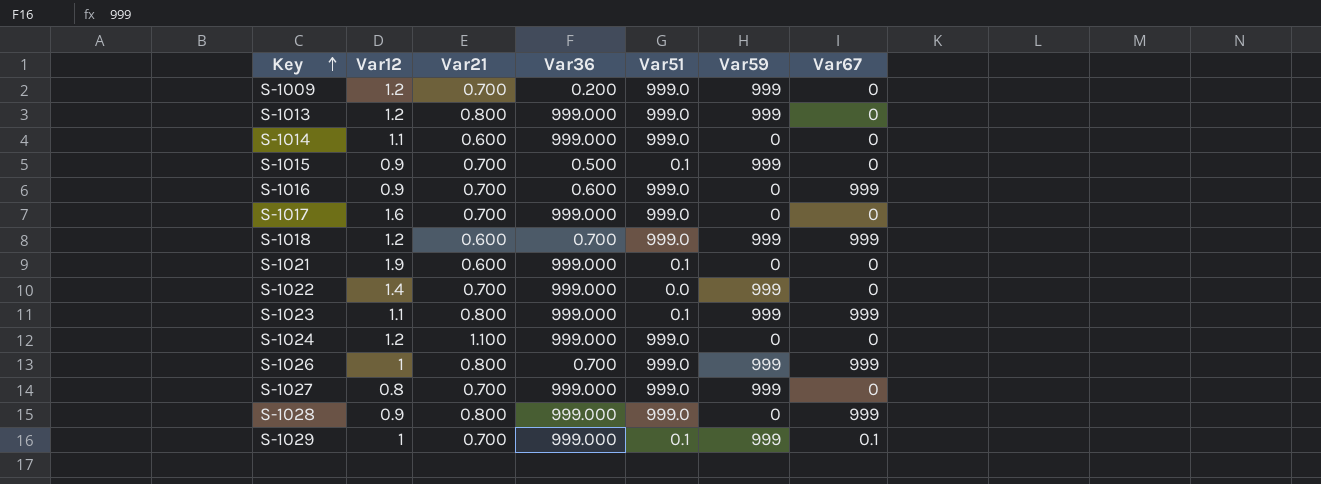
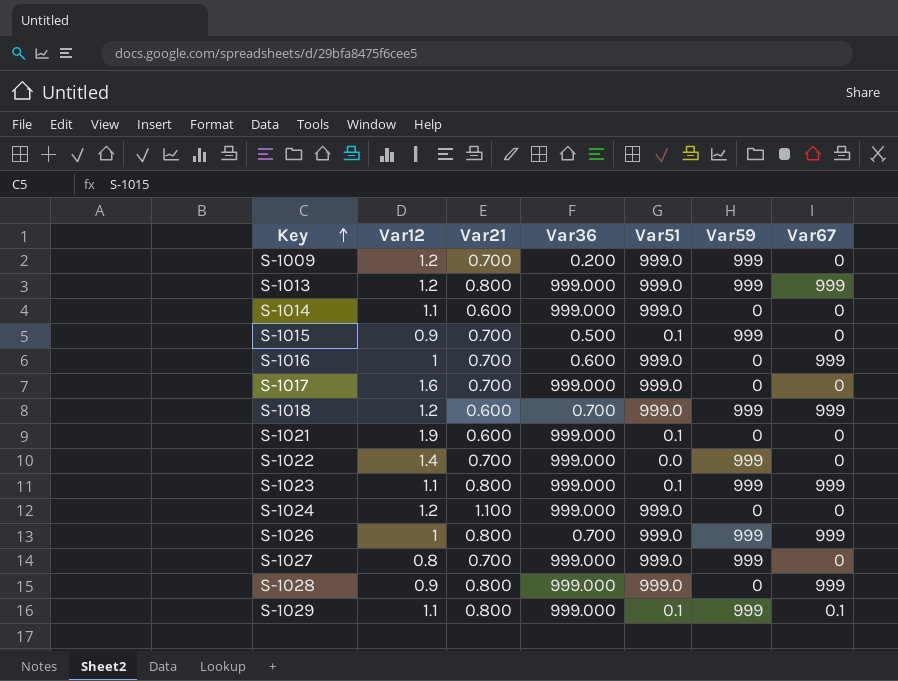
S-1013 | Var67: 0 -> 999
S-1016 | Var12: 0.9 -> 1
S-1029 | Var12: 1 -> 1.1
S-1029 | Var21: 0.700 -> 0.800

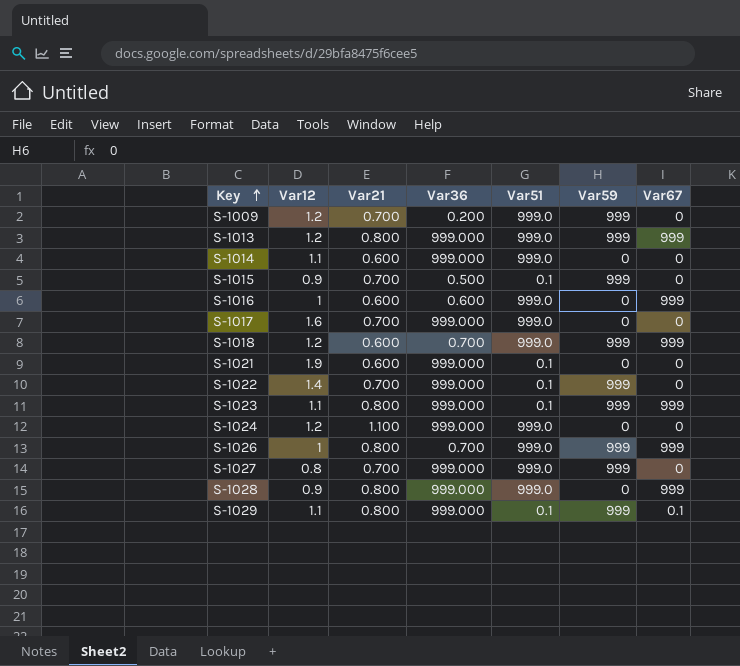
S-1016 | Var21: 0.700 -> 0.600
S-1022 | Var51: 0.0 -> 0.1

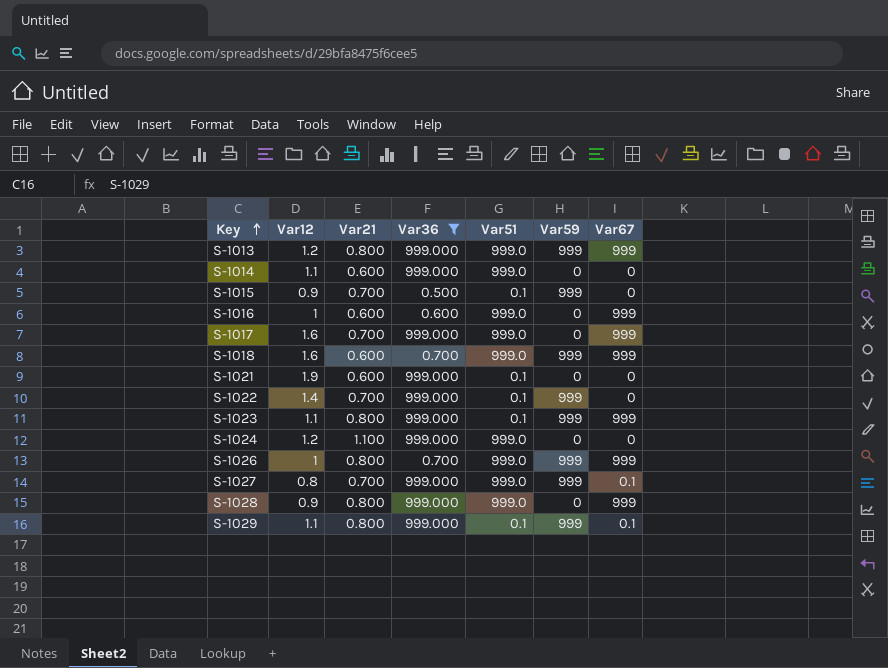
filter: none -> Var36 != 0.200
S-1017 | Var67: 0 -> 999
S-1018 | Var12: 1.2 -> 1.6
S-1027 | Var67: 0 -> 0.1

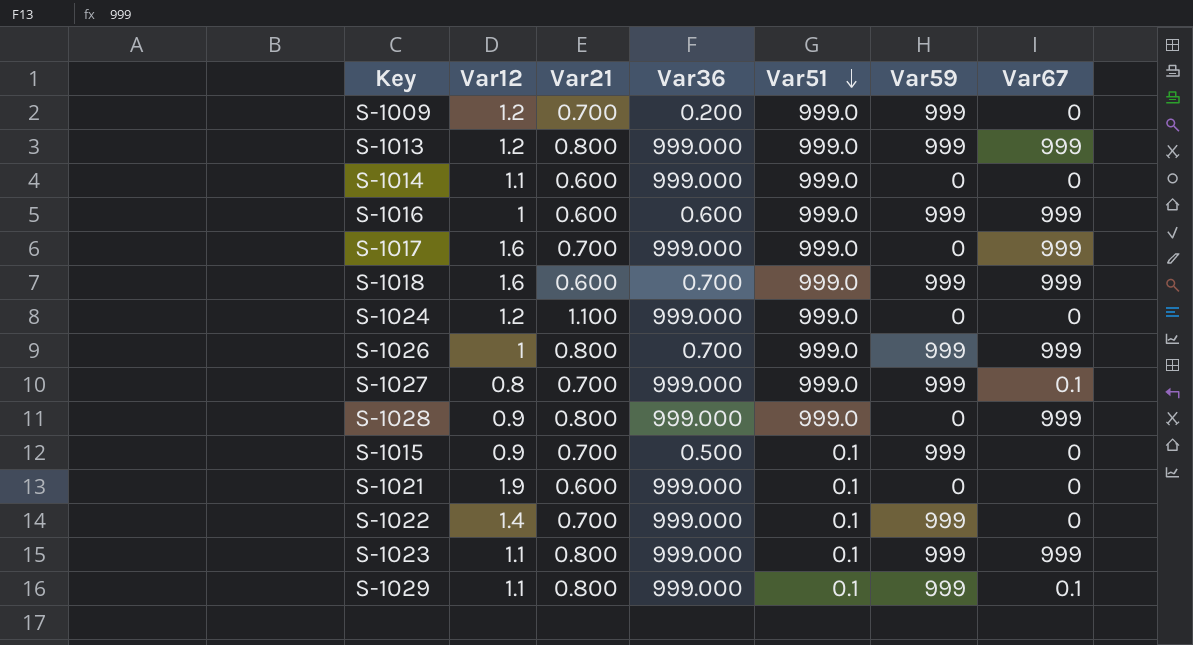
filter: Var36 != 0.200 -> none
row order: Key ascending -> Var51 descending
S-1016 | Var59: 0 -> 999

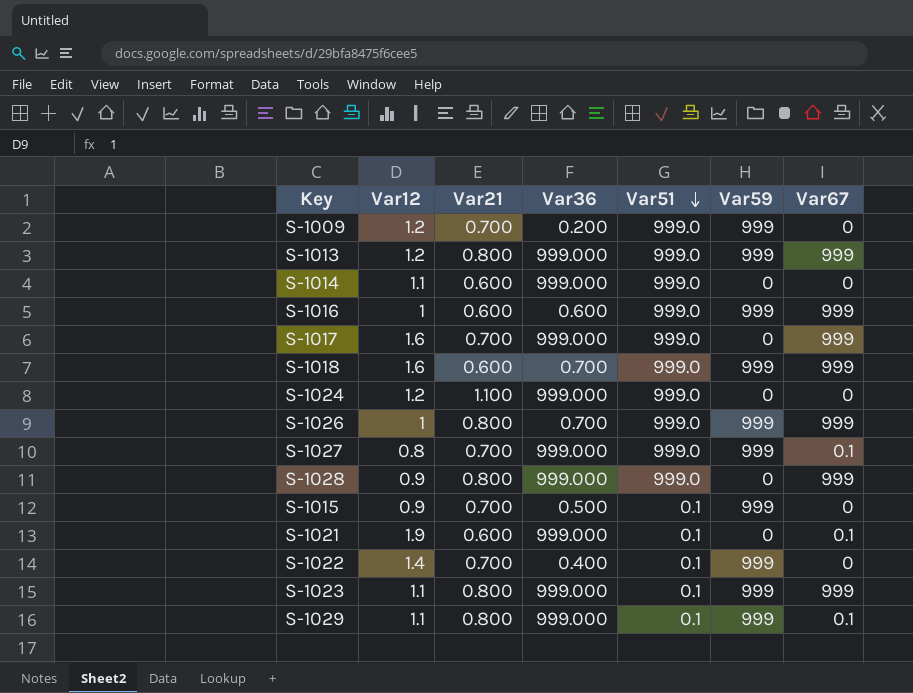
S-1021 | Var67: 0 -> 0.1
S-1022 | Var36: 999.000 -> 0.400

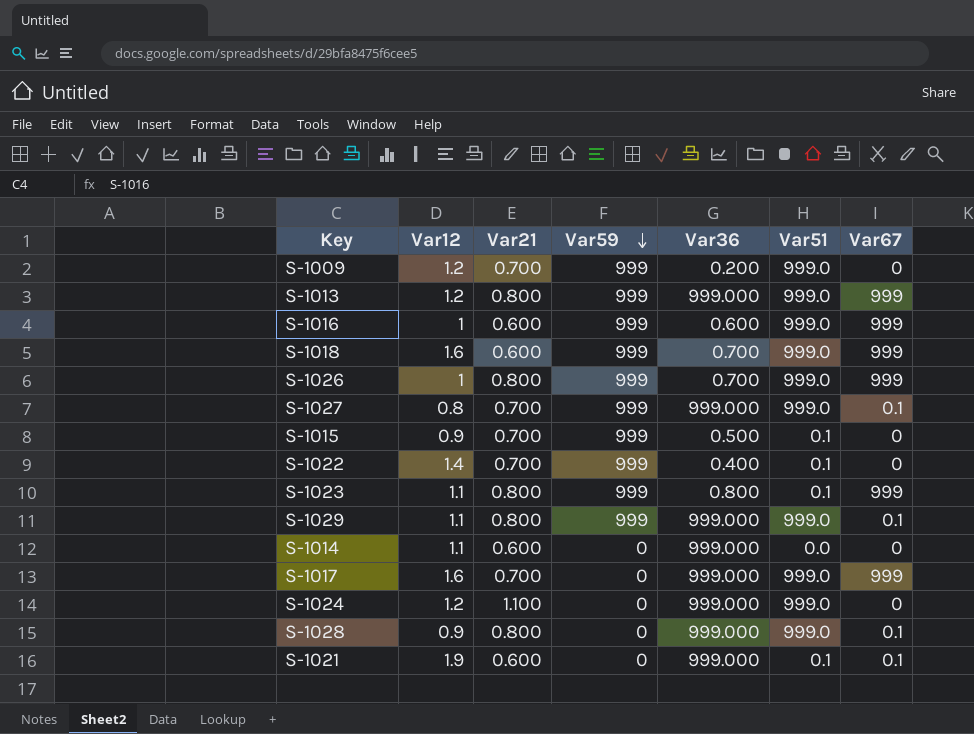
row order: Var51 descending -> Var59 descending
column Var59 | position: 6 -> 4
S-1023 | Var36: 999.000 -> 0.800
S-1029 | Var51: 0.1 -> 999.0
S-1014 | Var51: 999.0 -> 0.0
S-1028 | Var67: 999 -> 0.1

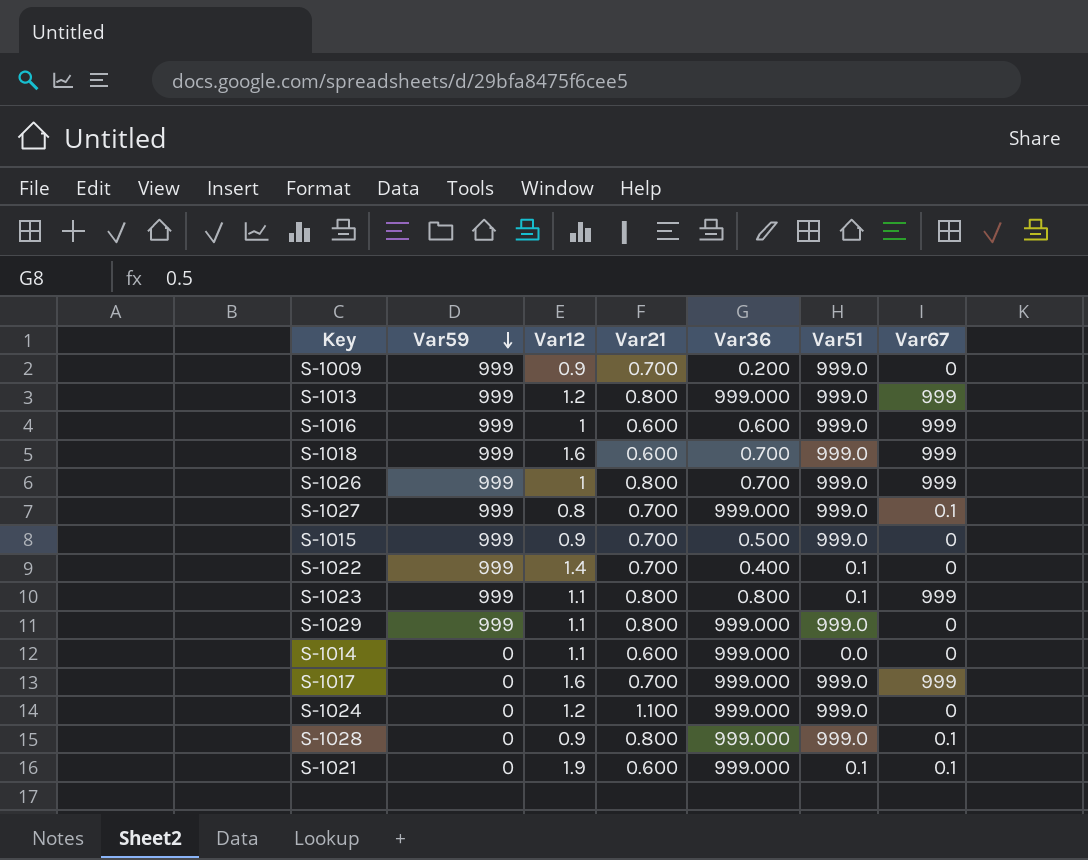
column Var59 | position: 4 -> 2
S-1009 | Var12: 1.2 -> 0.9
S-1015 | Var51: 0.1 -> 999.0
S-1029 | Var67: 0.1 -> 0

